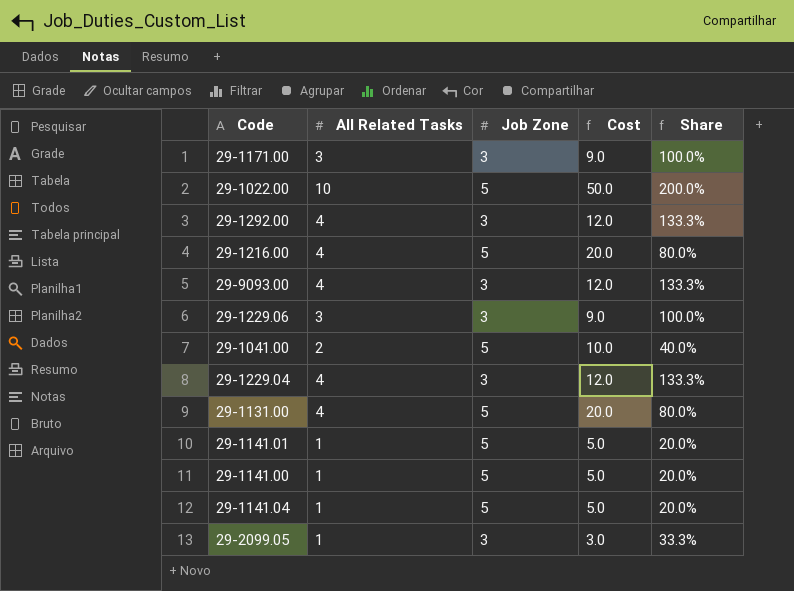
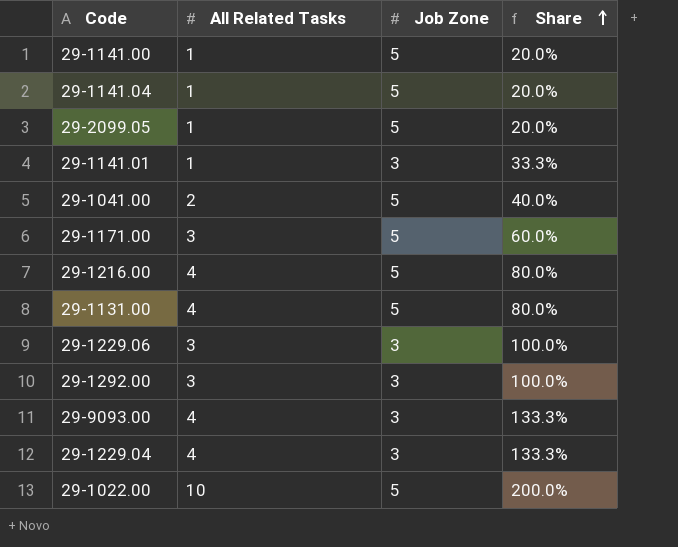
row order: none -> Share ascending
column Cost | formula: [All Related Tasks] * [Job Zone] -> none
29-2099.05 | Job Zone: 3 -> 5
29-2099.05 | Share: 33.3% -> 20.0%
29-1141.01 | Job Zone: 5 -> 3
29-1141.01 | Share: 20.0% -> 33.3%
29-1171.00 | Job Zone: 3 -> 5
29-1171.00 | Share: 100.0% -> 60.0%
29-1292.00 | All Related Tasks: 4 -> 3
29-1292.00 | Share: 133.3% -> 100.0%

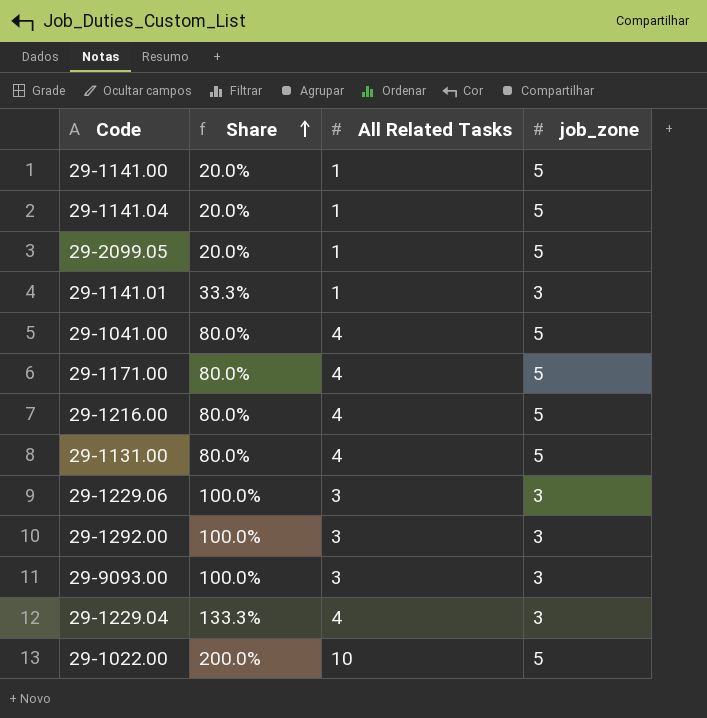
column Share | position: 4 -> 2
column name: Job Zone -> job_zone
29-1041.00 | Share: 40.0% -> 80.0%
29-1041.00 | All Related Tasks: 2 -> 4
29-1171.00 | Share: 60.0% -> 80.0%
29-1171.00 | All Related Tasks: 3 -> 4
29-9093.00 | Share: 133.3% -> 100.0%
29-9093.00 | All Related Tasks: 4 -> 3

